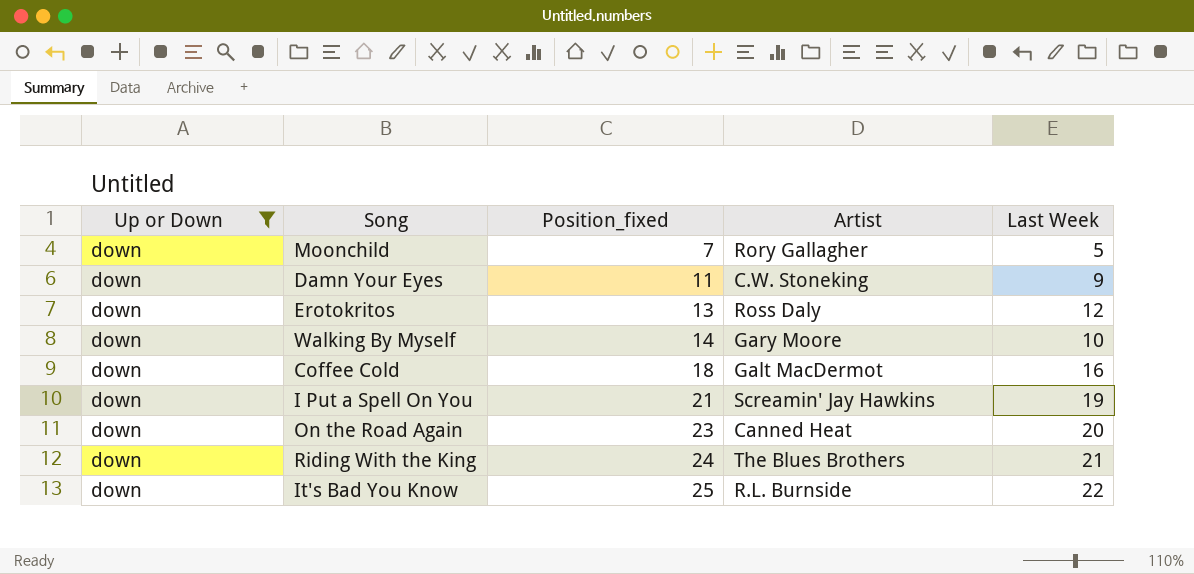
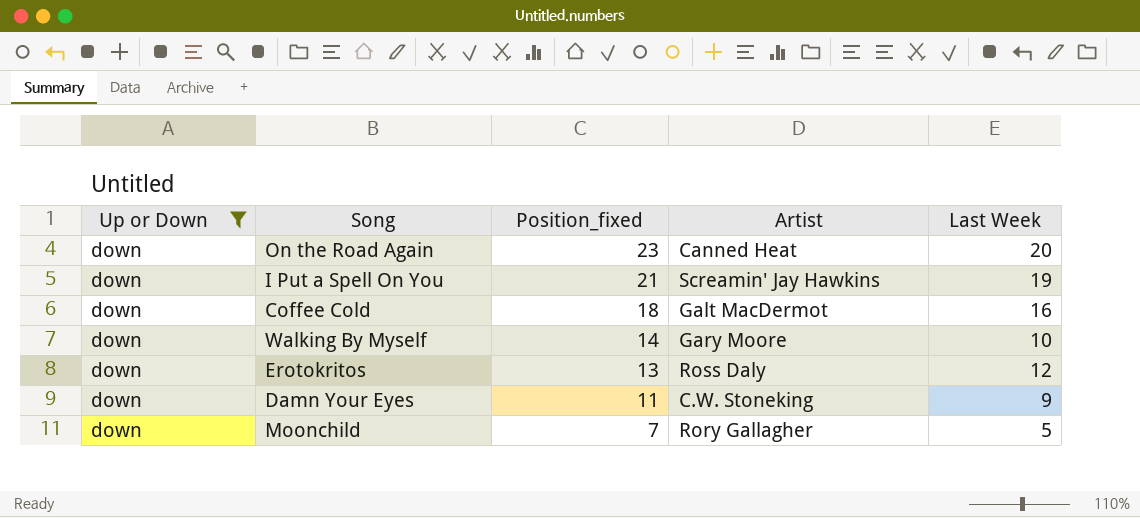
row order: Position_fixed ascending -> Position_fixed descending
row Riding With the King: down | 24 | The Blues Brothers | 21 -> none
row It's Bad You Know: down | 25 | R.L. Burnside | 22 -> none

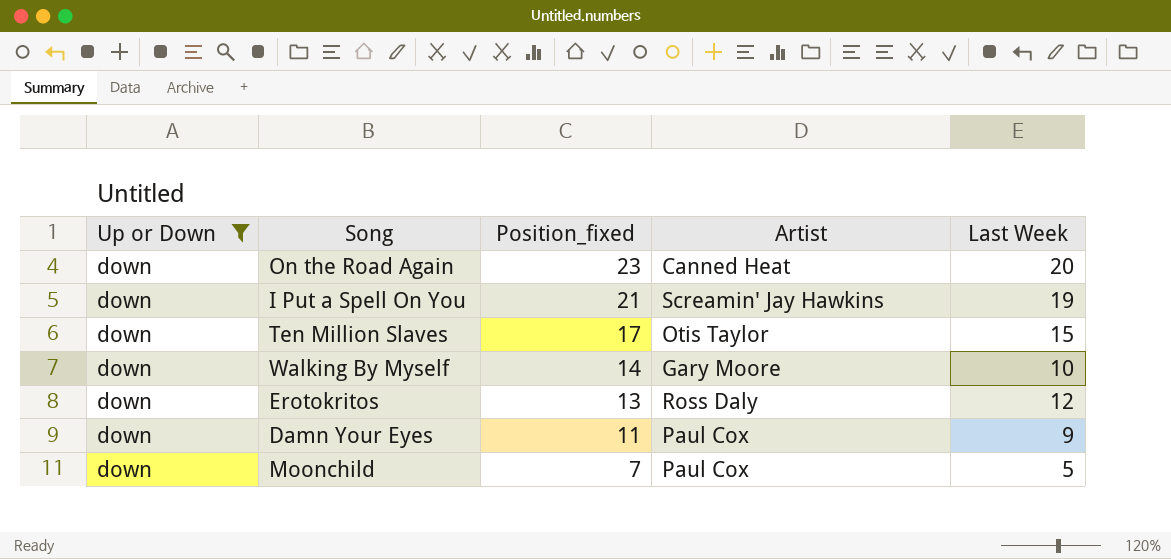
row Coffee Cold: down | 18 | Galt MacDermot | 16 -> none
row Ten Million Slaves: none -> down | 17 | Otis Taylor | 15
Damn Your Eyes | Artist: C.W. Stoneking -> Paul Cox
Moonchild | Artist: Rory Gallagher -> Paul Cox

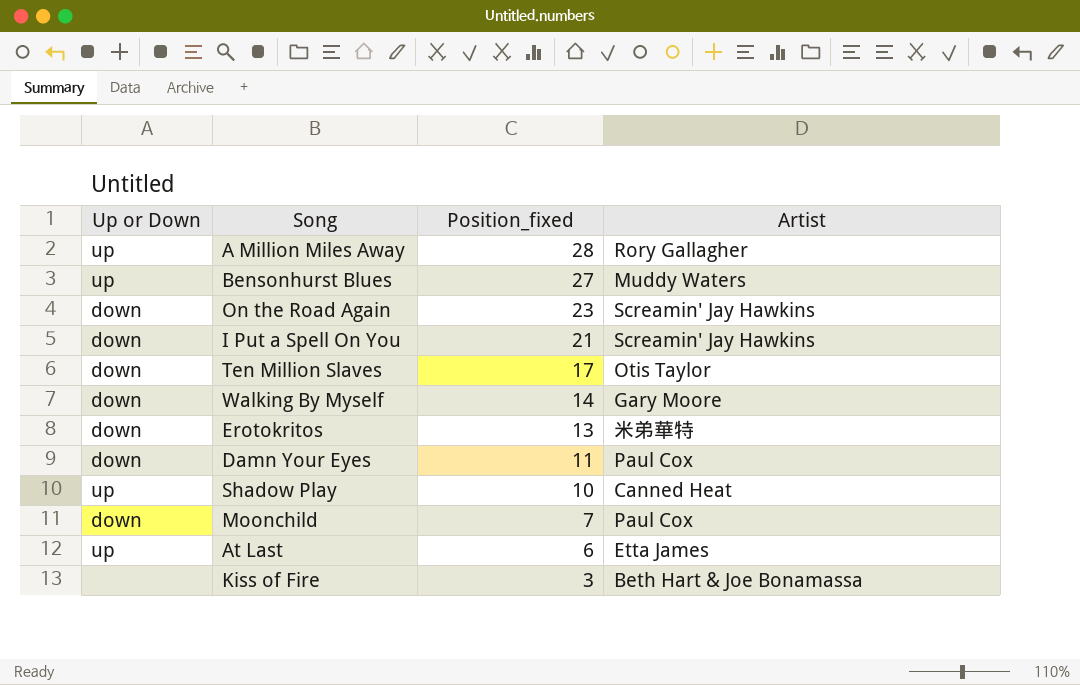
filter: Up or Down = down -> none
column Last Week | position: 5 -> none
On the Road Again | Artist: Canned Heat -> Screamin' Jay Hawkins
Erotokritos | Artist: Ross Daly -> 米弟華特

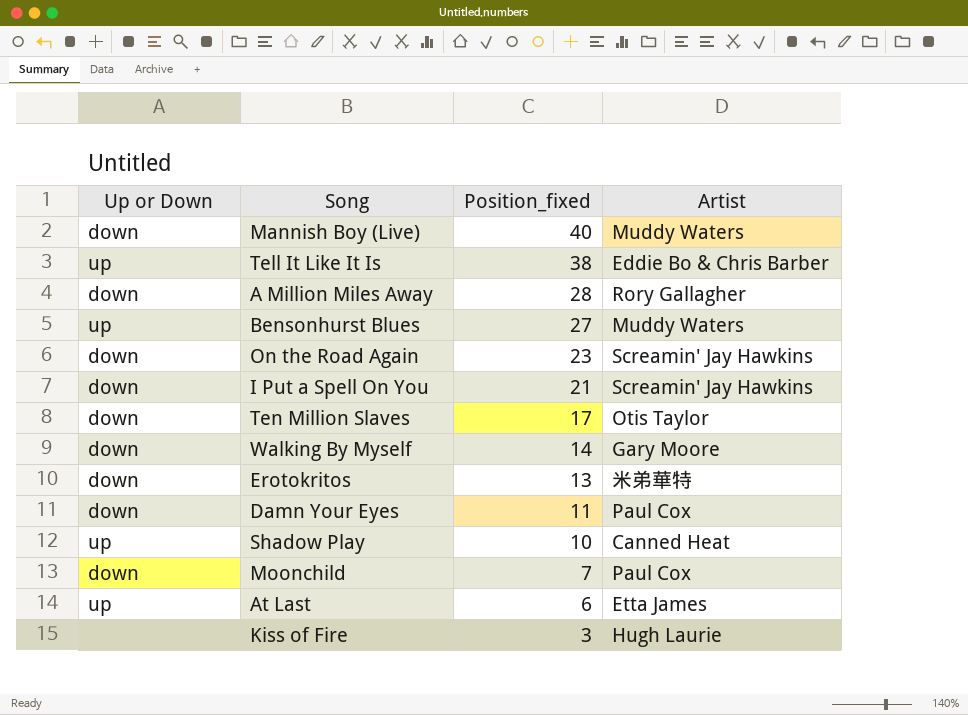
row Mannish Boy (Live): none -> down | 40 | Muddy Waters
row Tell It Like It Is: none -> up | 38 | Eddie Bo & Chris Barber
A Million Miles Away | Up or Down: up -> down
Kiss of Fire | Artist: Beth Hart & Joe Bonamassa -> Hugh Laurie

